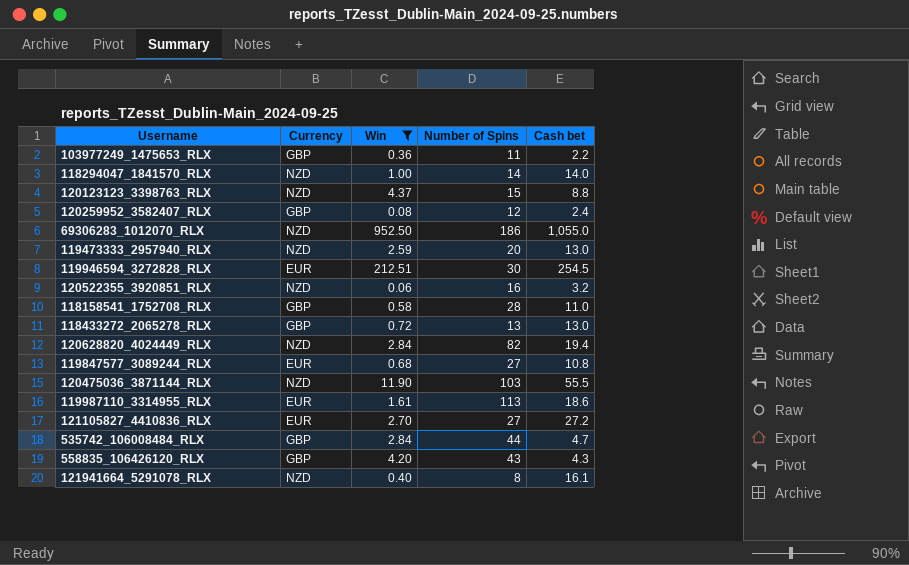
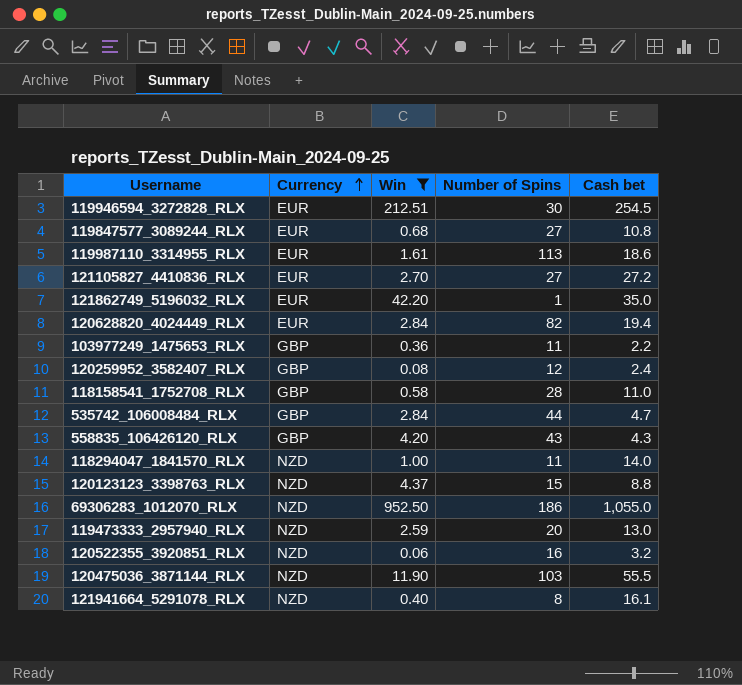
row order: none -> Currency ascending
row 118433272_2065278_RLX: GBP | 0.72 | 13 | 13.0 -> none
row 121862749_5196032_RLX: none -> EUR | 42.20 | 1 | 35.0
120628820_4024449_RLX | Currency: NZD -> EUR
118294047_1841570_RLX | Number of Spins: 14 -> 11

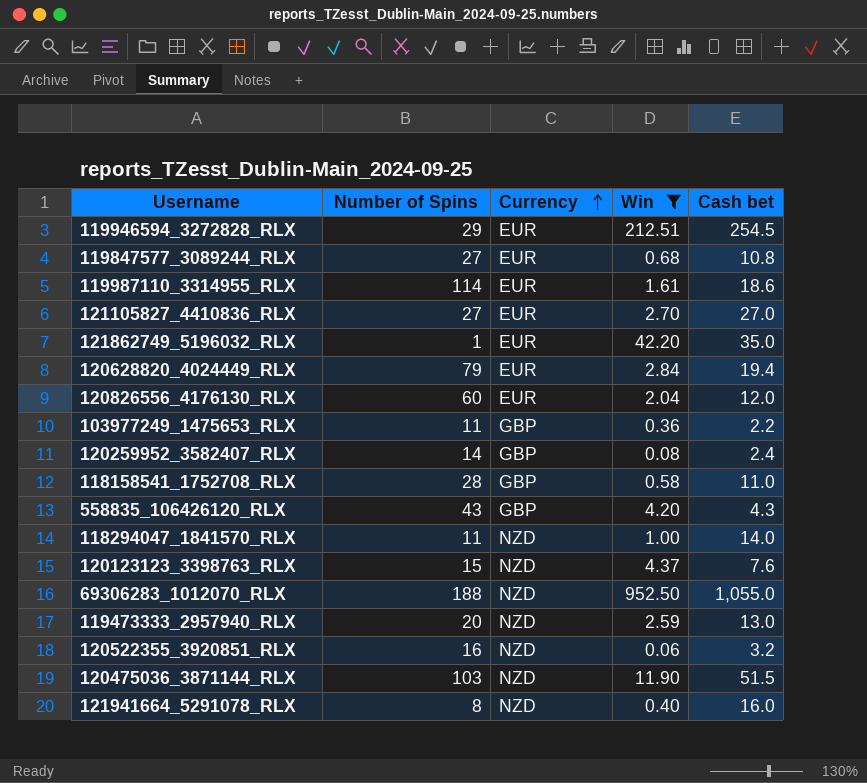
column Number of Spins | position: 4 -> 2
row 535742_106008484_RLX: GBP | 2.84 | 44 | 4.7 -> none
119946594_3272828_RLX | Number of Spins: 30 -> 29
119987110_3314955_RLX | Number of Spins: 113 -> 114
121105827_4410836_RLX | Cash bet: 27.2 -> 27.0
120628820_4024449_RLX | Number of Spins: 82 -> 79
row 120826556_4176130_RLX: none -> 60 | EUR | 2.04 | 12.0
120259952_3582407_RLX | Number of Spins: 12 -> 14
120123123_3398763_RLX | Cash bet: 8.8 -> 7.6
69306283_1012070_RLX | Number of Spins: 186 -> 188
120475036_3871144_RLX | Cash bet: 55.5 -> 51.5
121941664_5291078_RLX | Cash bet: 16.1 -> 16.0

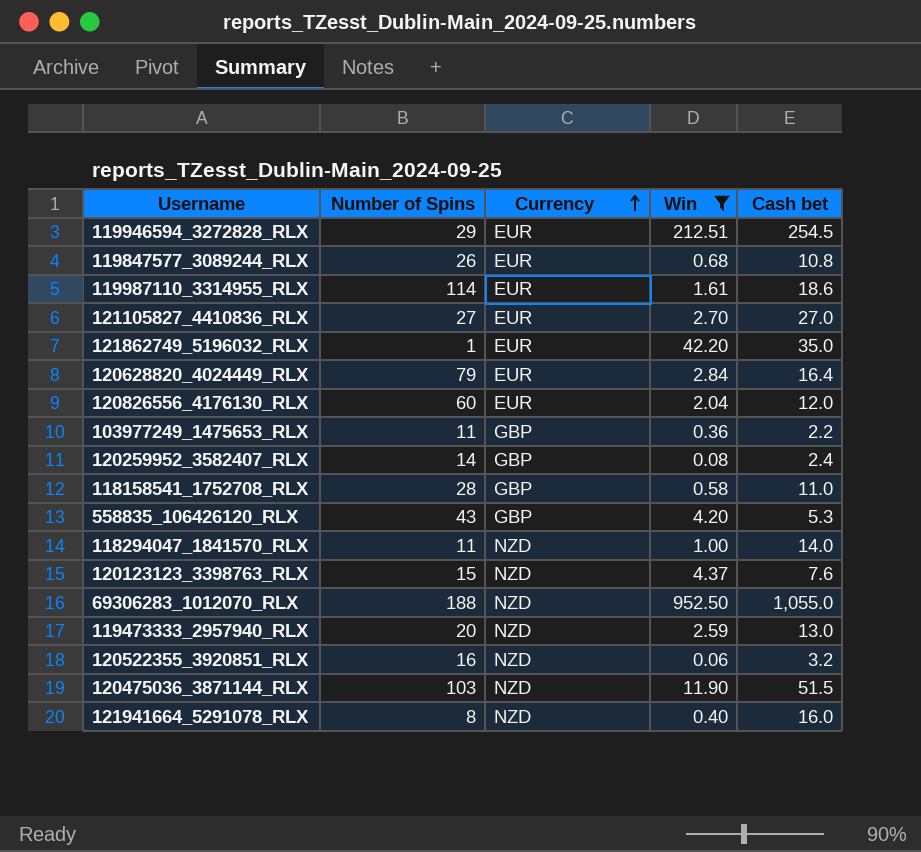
119847577_3089244_RLX | Number of Spins: 27 -> 26
120628820_4024449_RLX | Cash bet: 19.4 -> 16.4
558835_106426120_RLX | Cash bet: 4.3 -> 5.3

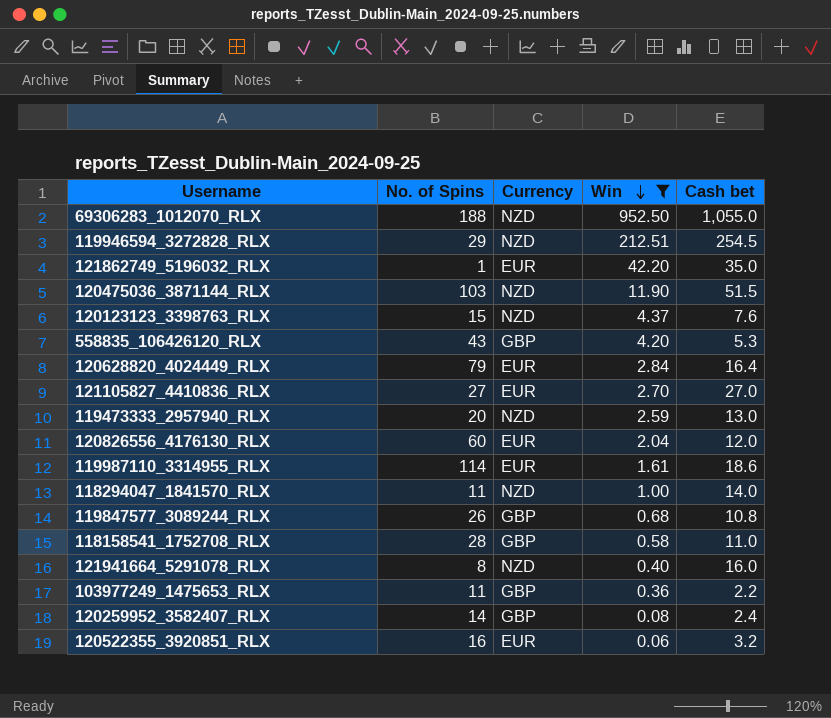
row order: Currency ascending -> Win descending
column name: Number of Spins -> No. of Spins
119946594_3272828_RLX | Currency: EUR -> NZD
119847577_3089244_RLX | Currency: EUR -> GBP
120522355_3920851_RLX | Currency: NZD -> EUR

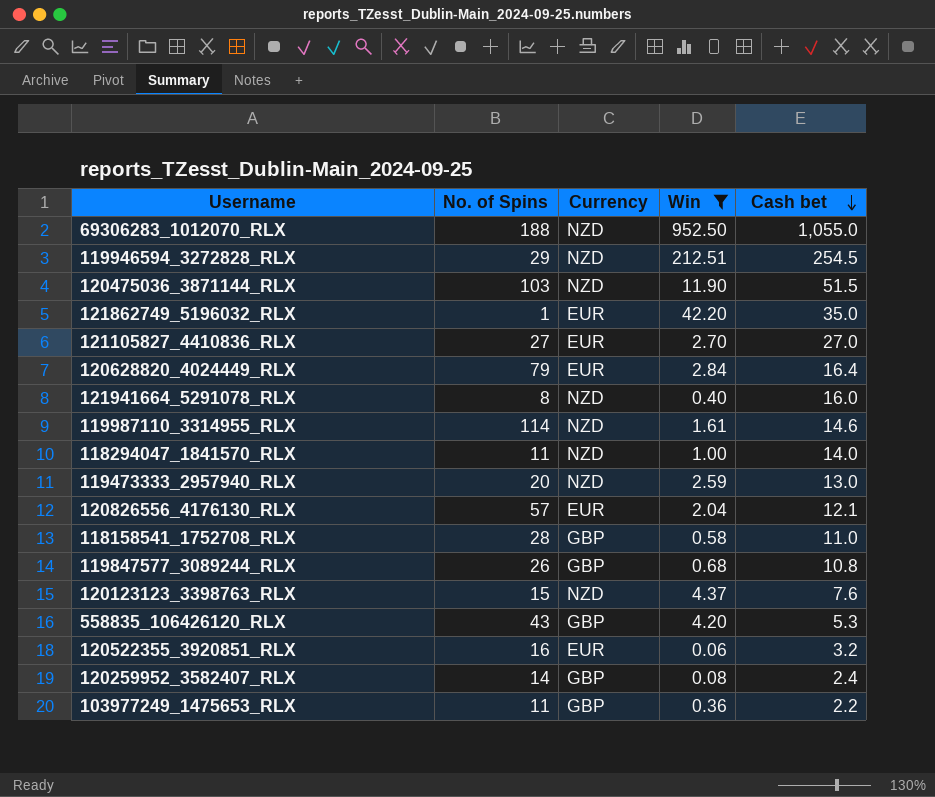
row order: Win descending -> Cash bet descending
119987110_3314955_RLX | Currency: EUR -> NZD
119987110_3314955_RLX | Cash bet: 18.6 -> 14.6
120826556_4176130_RLX | No. of Spins: 60 -> 57
120826556_4176130_RLX | Cash bet: 12.0 -> 12.1

